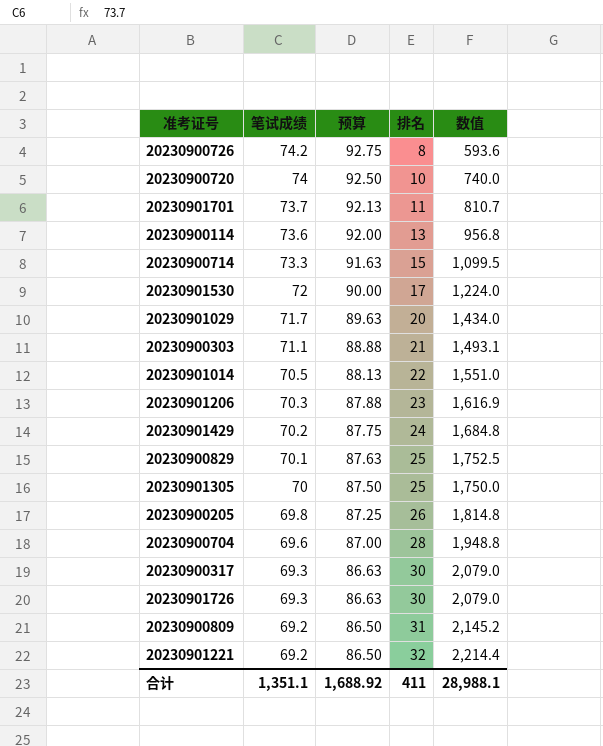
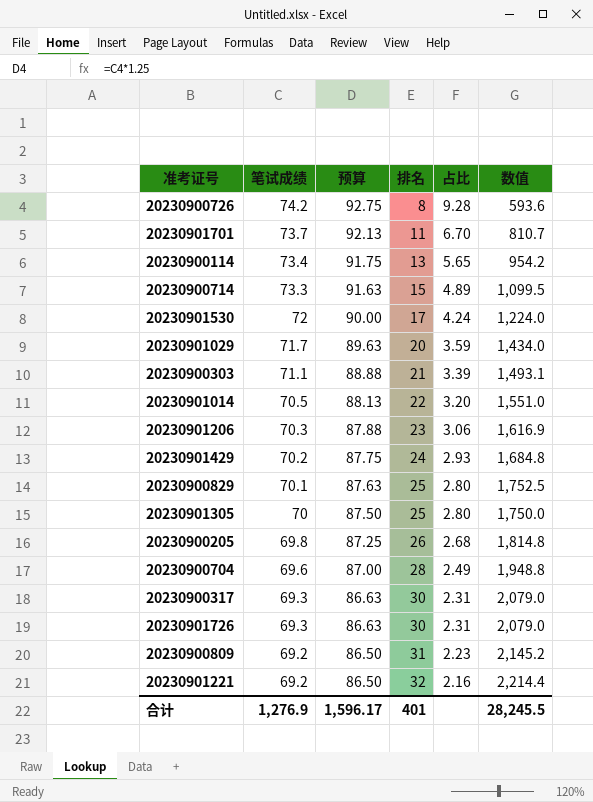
column 占比 | formula: none -> [笔试成绩] / [排名]
row 20230900720: 74 | 92.50 | 10 | 740.0 -> none
20230900114 | 笔试成绩: 73.6 -> 73.4
20230900114 | 预算: 92.00 -> 91.75
20230900114 | 数值: 956.8 -> 954.2
合计 | 笔试成绩: 1,351.1 -> 1,276.9
合计 | 预算: 1,688.92 -> 1,596.17
合计 | 排名: 411 -> 401
合计 | 数值: 28,988.1 -> 28,245.5

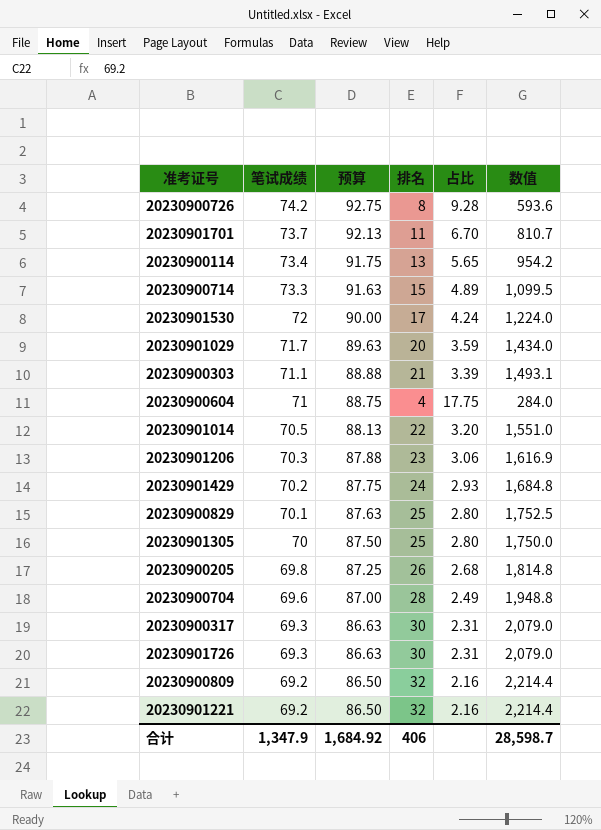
row 20230900604: none -> 71 | 88.75 | 4 | 17.75 | 284.0
20230900809 | 排名: 31 -> 32
20230900809 | 占比: 2.23 -> 2.16
20230900809 | 数值: 2,145.2 -> 2,214.4
合计 | 笔试成绩: 1,276.9 -> 1,347.9
合计 | 预算: 1,596.17 -> 1,684.92
合计 | 排名: 401 -> 406
合计 | 数值: 28,245.5 -> 28,598.7

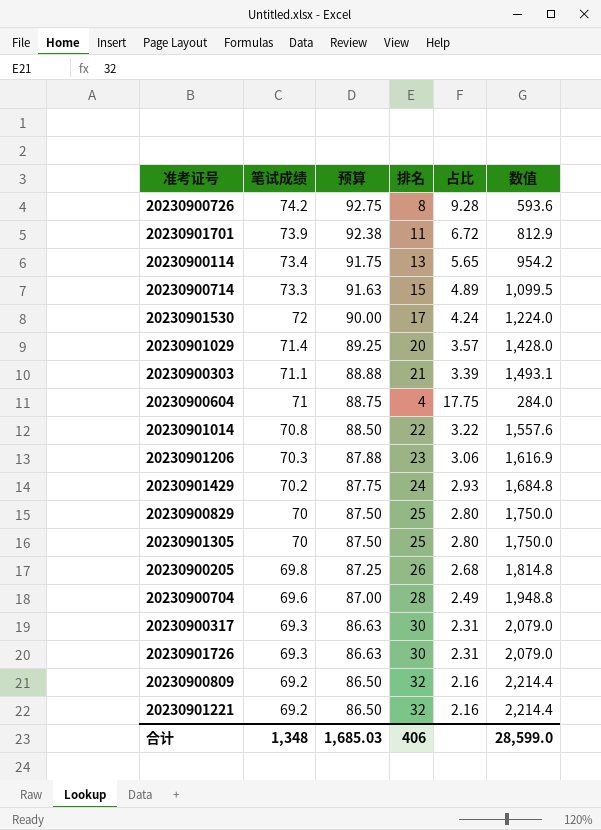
20230901701 | 笔试成绩: 73.7 -> 73.9
20230901701 | 预算: 92.13 -> 92.38
20230901701 | 占比: 6.70 -> 6.72
20230901701 | 数值: 810.7 -> 812.9
20230901029 | 笔试成绩: 71.7 -> 71.4
20230901029 | 预算: 89.63 -> 89.25
20230901029 | 占比: 3.59 -> 3.57
20230901029 | 数值: 1,434.0 -> 1,428.0
20230901014 | 笔试成绩: 70.5 -> 70.8
20230901014 | 预算: 88.13 -> 88.50
20230901014 | 占比: 3.20 -> 3.22
20230901014 | 数值: 1,551.0 -> 1,557.6
20230900829 | 笔试成绩: 70.1 -> 70
20230900829 | 预算: 87.63 -> 87.50
20230900829 | 数值: 1,752.5 -> 1,750.0
合计 | 笔试成绩: 1,347.9 -> 1,348
合计 | 预算: 1,684.92 -> 1,685.03
合计 | 数值: 28,598.7 -> 28,599.0

